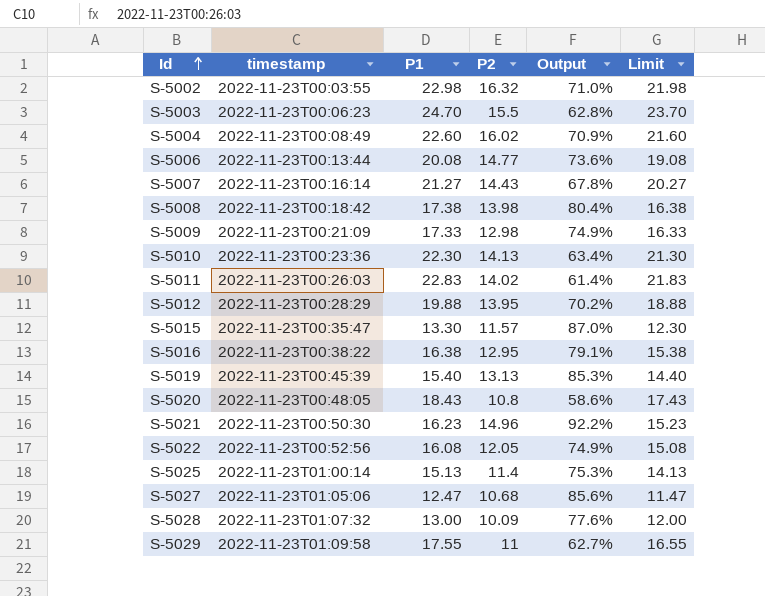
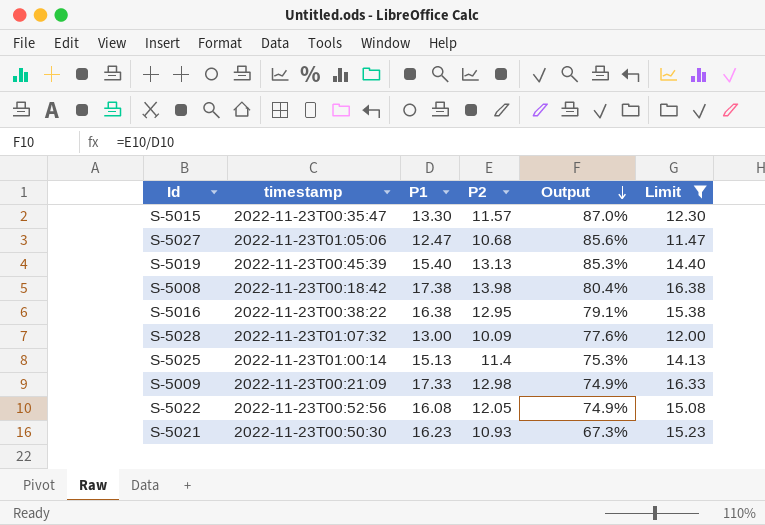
filter: none -> Limit <= 16.38
row order: Id ascending -> Output descending
S-5021 | P2: 14.96 -> 10.93
S-5021 | Output: 92.2% -> 67.3%

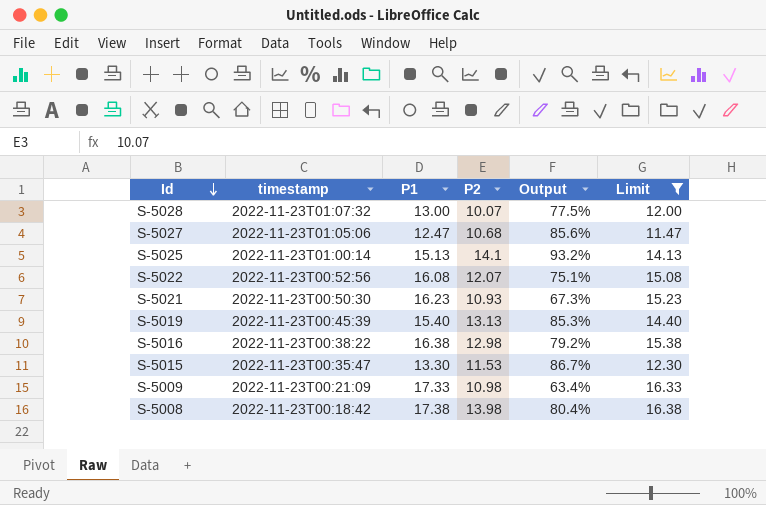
row order: Output descending -> Id descending
S-5028 | P2: 10.09 -> 10.07
S-5028 | Output: 77.6% -> 77.5%
S-5025 | P2: 11.4 -> 14.1
S-5025 | Output: 75.3% -> 93.2%
S-5022 | P2: 12.05 -> 12.07
S-5022 | Output: 74.9% -> 75.1%
S-5016 | P2: 12.95 -> 12.98
S-5016 | Output: 79.1% -> 79.2%
S-5015 | P2: 11.57 -> 11.53
S-5015 | Output: 87.0% -> 86.7%
S-5009 | P2: 12.98 -> 10.98
S-5009 | Output: 74.9% -> 63.4%

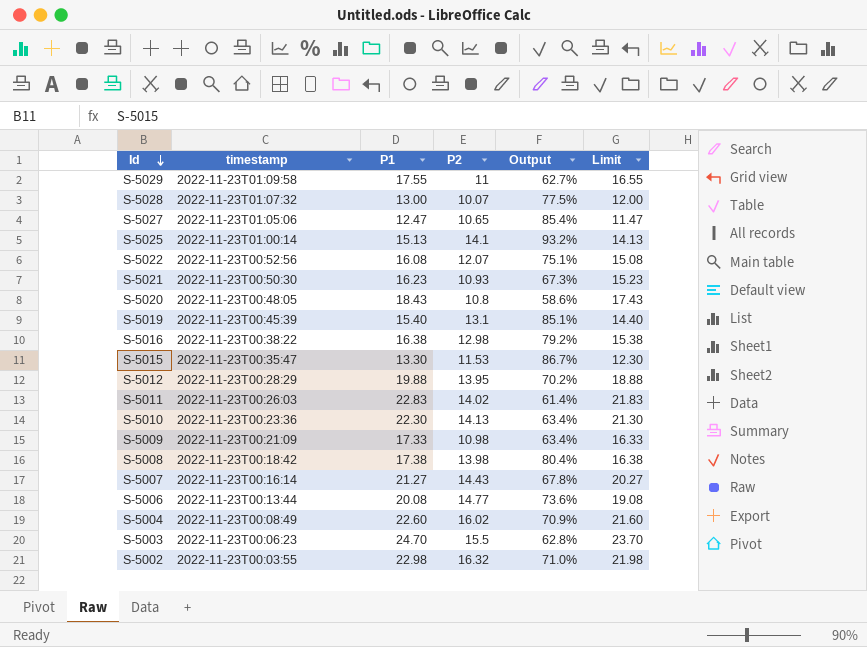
filter: Limit <= 16.38 -> none
S-5027 | P2: 10.68 -> 10.65
S-5027 | Output: 85.6% -> 85.4%
S-5019 | P2: 13.13 -> 13.1
S-5019 | Output: 85.3% -> 85.1%

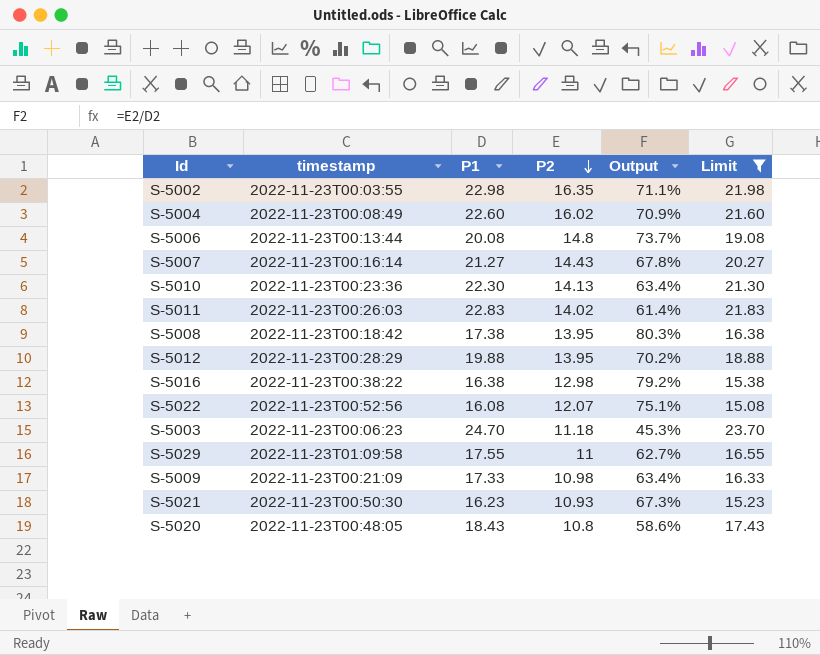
filter: none -> Limit >= 15.08
row order: Id descending -> P2 descending
S-5002 | P2: 16.32 -> 16.35
S-5002 | Output: 71.0% -> 71.1%
S-5006 | P2: 14.77 -> 14.8
S-5006 | Output: 73.6% -> 73.7%
S-5008 | P2: 13.98 -> 13.95
S-5008 | Output: 80.4% -> 80.3%
S-5003 | P2: 15.5 -> 11.18
S-5003 | Output: 62.8% -> 45.3%

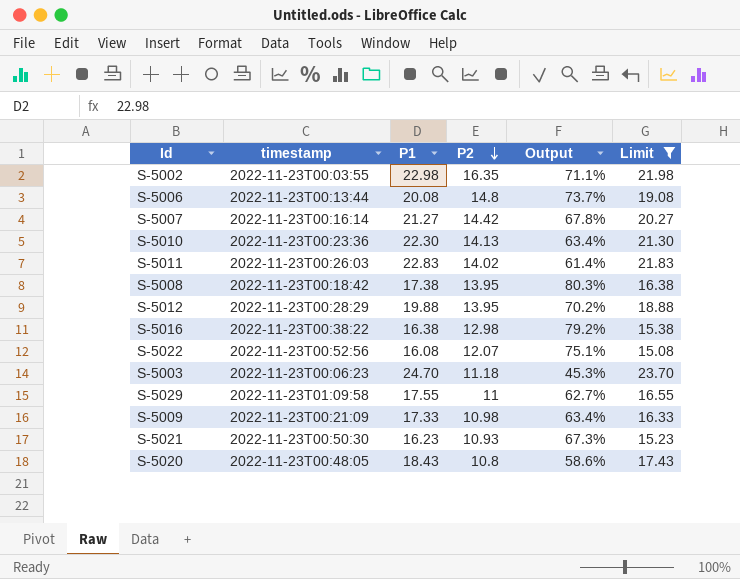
row S-5004: 2022-11-23T00:08:49 | 22.60 | 16.02 | 70.9% | 21.60 -> none
S-5007 | P2: 14.43 -> 14.42

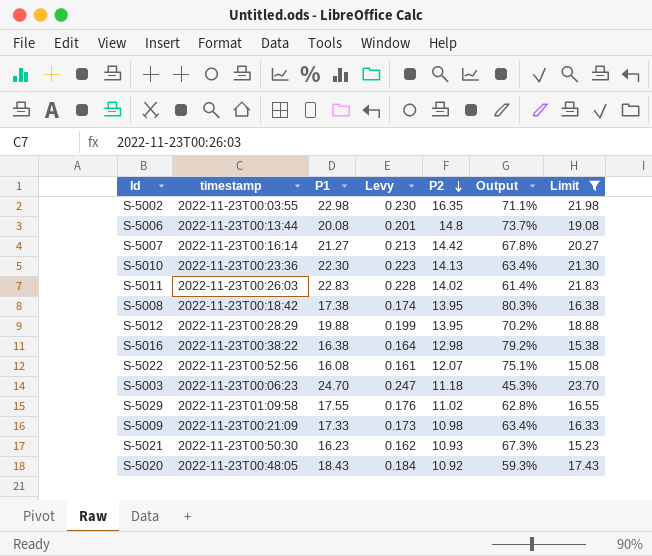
column Levy | formula: none -> [P1] * 0.01
S-5029 | P2: 11 -> 11.02
S-5029 | Output: 62.7% -> 62.8%
S-5020 | P2: 10.8 -> 10.92
S-5020 | Output: 58.6% -> 59.3%

